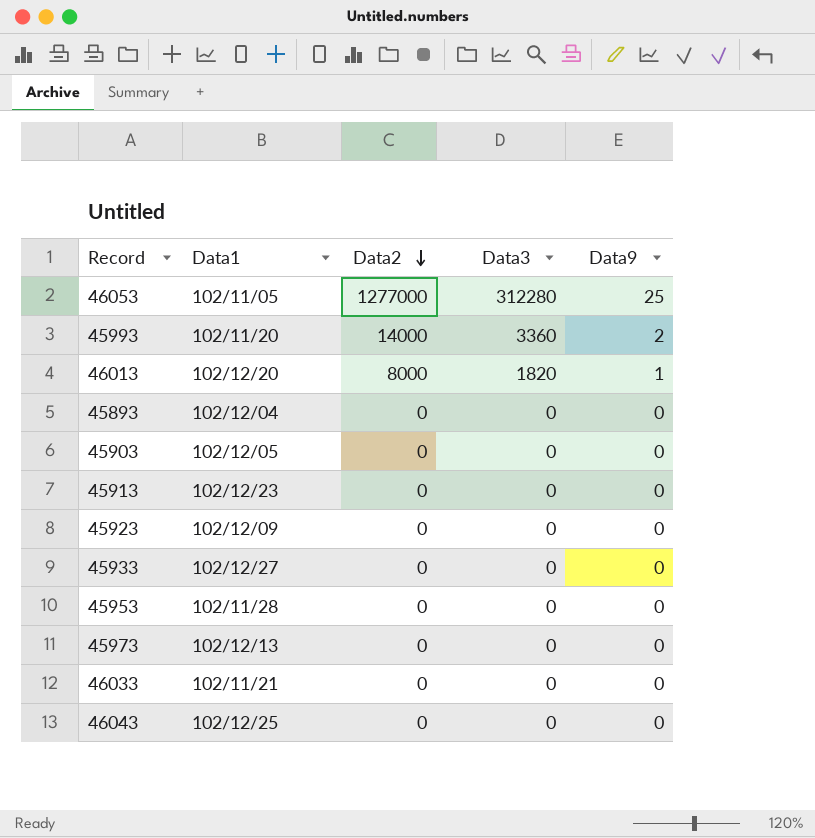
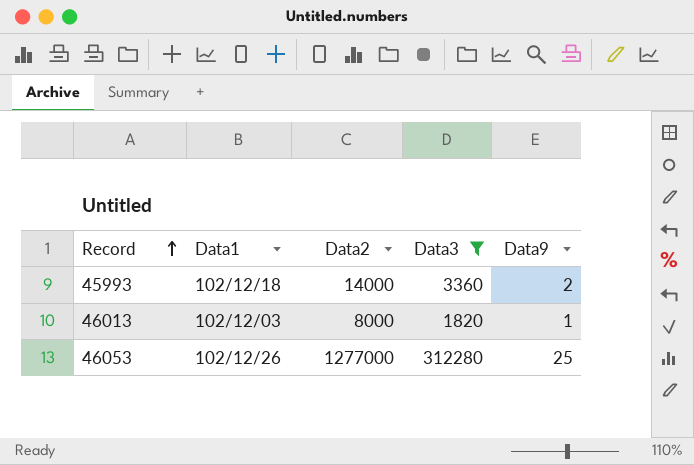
filter: none -> Data3 != 0
row order: Data2 descending -> Record ascending
45993 | Data1: 102/11/20 -> 102/12/18
46013 | Data1: 102/12/20 -> 102/12/03
46053 | Data1: 102/11/05 -> 102/12/26

